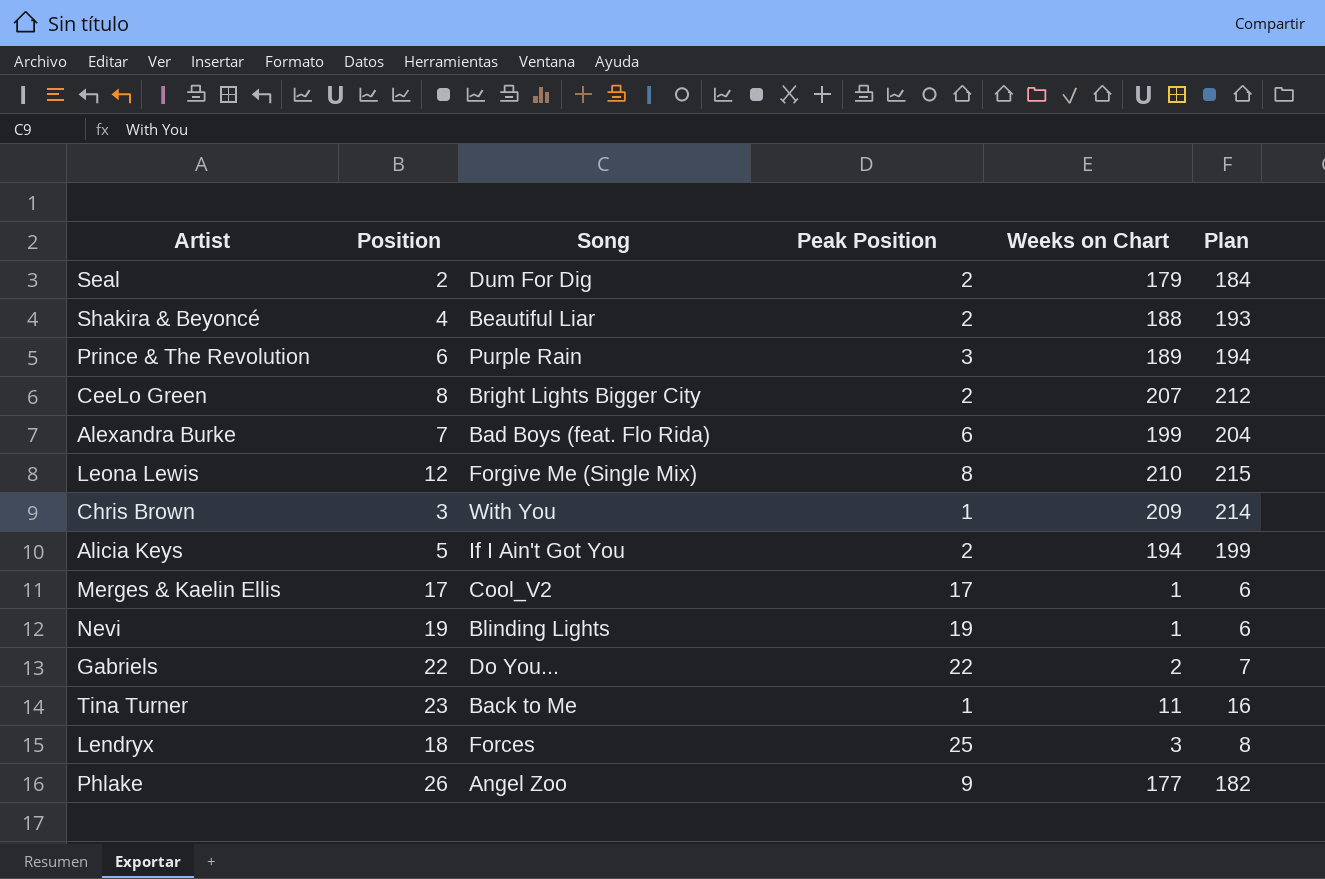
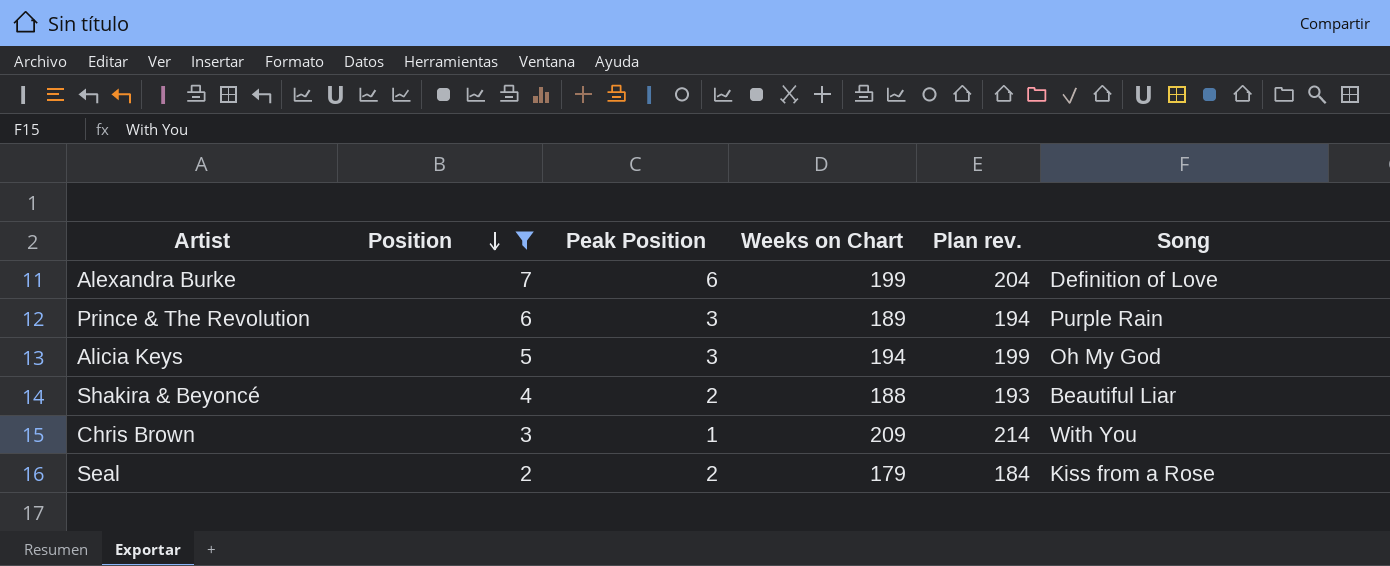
filter: none -> Position <= 7
row order: none -> Position descending
column name: Plan -> Plan rev.
column Song | position: 3 -> 6
Alexandra Burke | Song: Bad Boys (feat. Flo Rida) -> Definition of Love
Alicia Keys | Peak Position: 2 -> 3
Alicia Keys | Song: If I Ain't Got You -> Oh My God
Seal | Song: Dum For Dig -> Kiss from a Rose

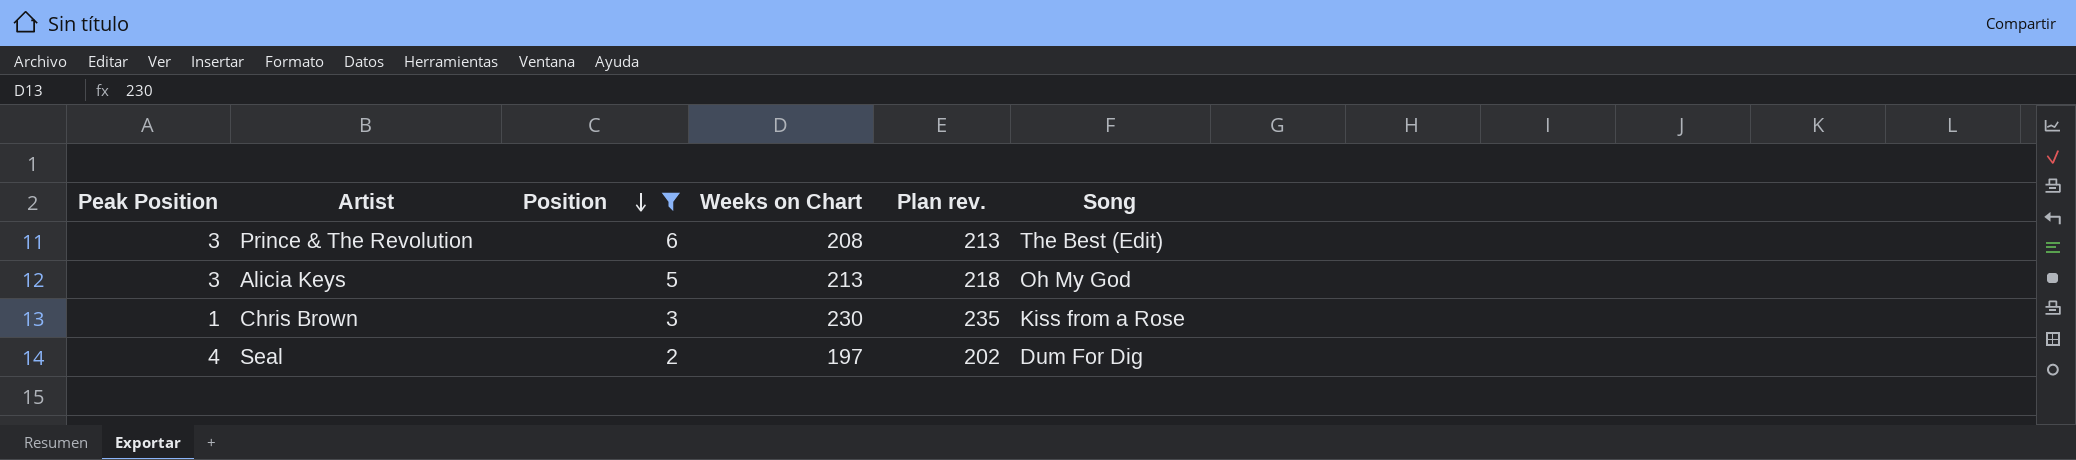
column Peak Position | position: 3 -> 1
row Alexandra Burke: 7 | 6 | 199 | 204 | Definition of Love -> none
row Shakira & Beyoncé: 4 | 2 | 188 | 193 | Beautiful Liar -> none
Prince & The Revolution | Weeks on Chart: 189 -> 208
Prince & The Revolution | Plan rev.: 194 -> 213
Prince & The Revolution | Song: Purple Rain -> The Best (Edit)
Alicia Keys | Weeks on Chart: 194 -> 213
Alicia Keys | Plan rev.: 199 -> 218
Chris Brown | Weeks on Chart: 209 -> 230
Chris Brown | Plan rev.: 214 -> 235
Chris Brown | Song: With You -> Kiss from a Rose
Seal | Peak Position: 2 -> 4
Seal | Weeks on Chart: 179 -> 197
Seal | Plan rev.: 184 -> 202
Seal | Song: Kiss from a Rose -> Dum For Dig

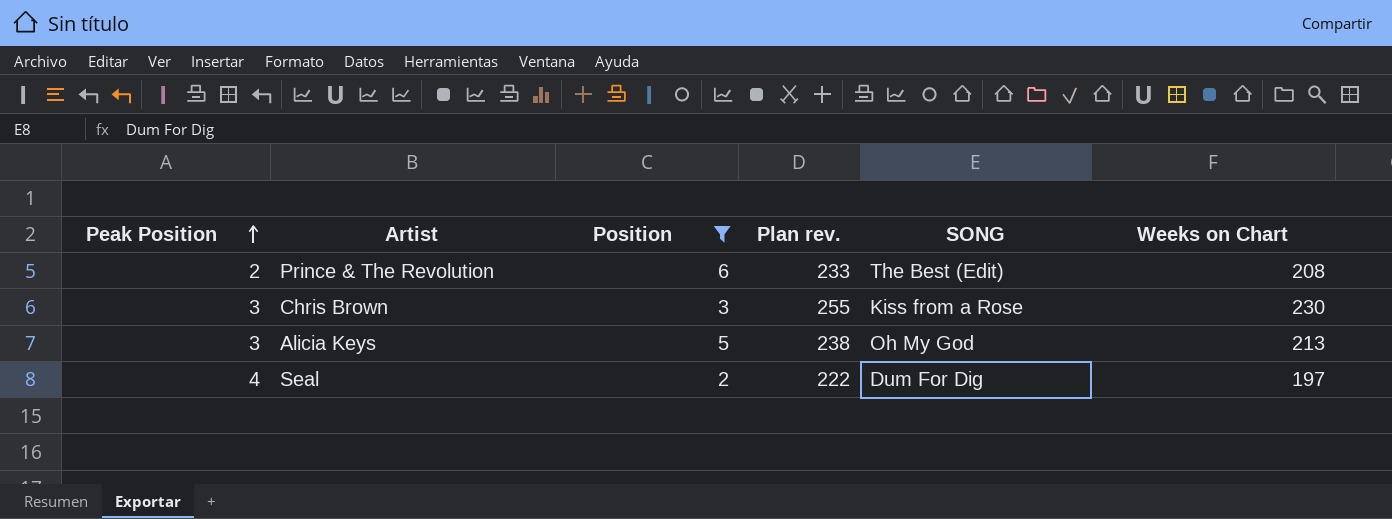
row order: Position descending -> Peak Position ascending
column Plan rev. | formula: [Weeks on Chart] + 5 -> [Weeks on Chart] + 25
column name: Song -> SONG
column Weeks on Chart | position: 4 -> 6
Prince & The Revolution | Peak Position: 3 -> 2
Chris Brown | Peak Position: 1 -> 3

